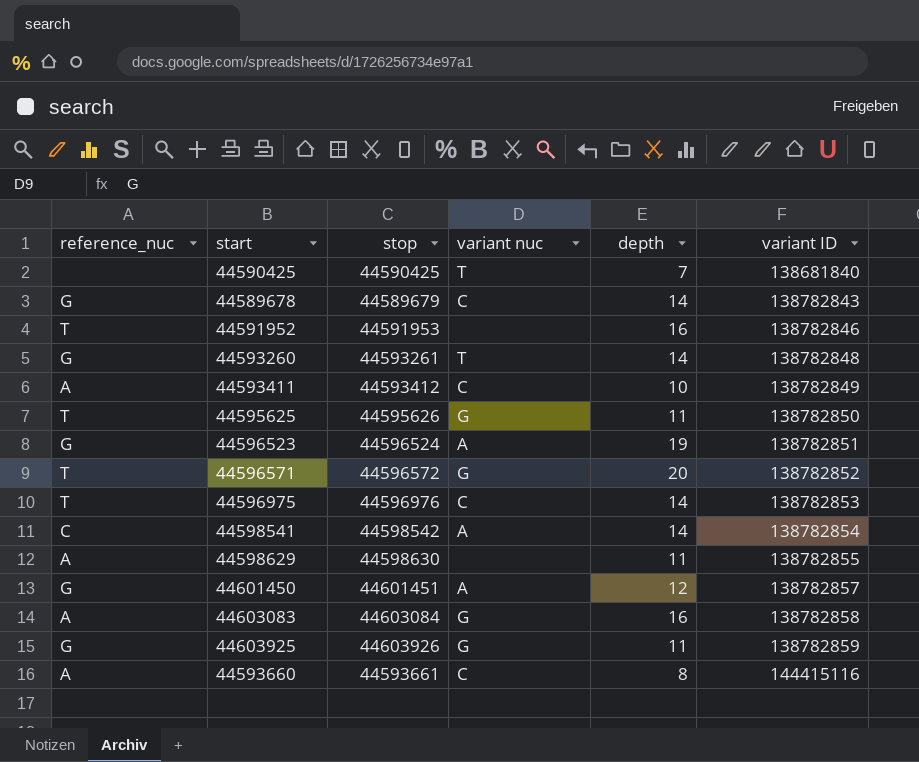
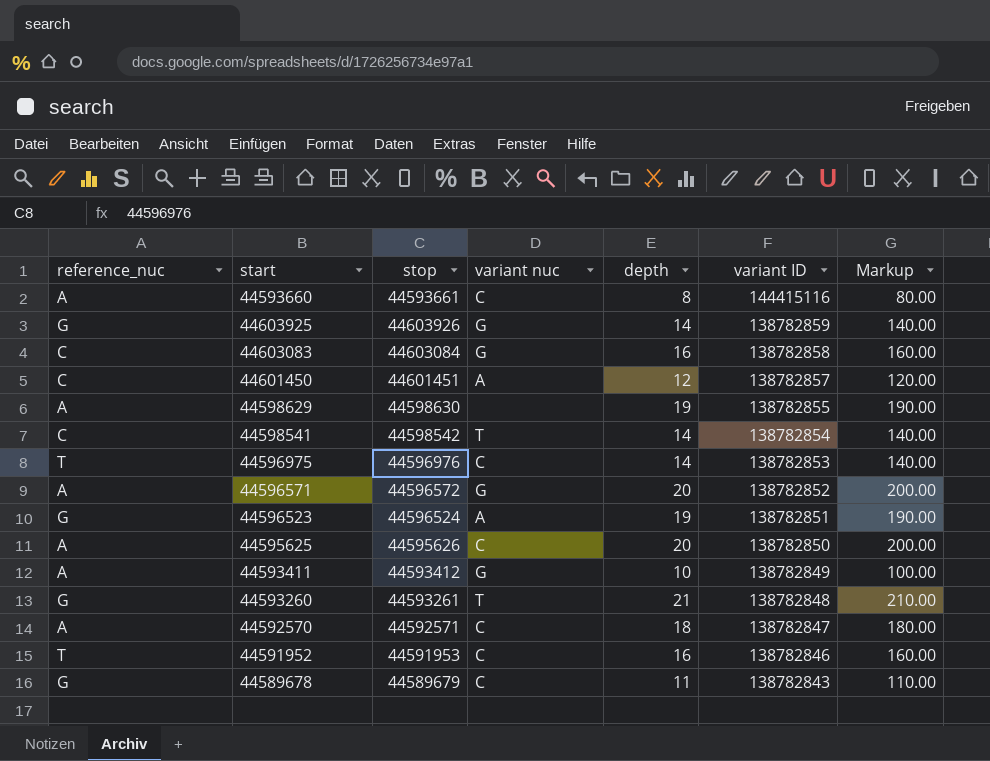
row order: variant ID ascending -> variant ID descending
column Markup | formula: none -> [depth] * 10
row 44590425: none | 44590425 | T | 7 | 138681840 -> none
44603925 | depth: 11 -> 14
44603083 | reference_nuc: A -> C
44601450 | reference_nuc: G -> C
44598629 | depth: 11 -> 19
44598541 | variant nuc: A -> T
44596571 | reference_nuc: T -> A
44595625 | reference_nuc: T -> A
44595625 | variant nuc: G -> C
44595625 | depth: 11 -> 20
44593411 | variant nuc: C -> G
44593260 | depth: 14 -> 21
row 44592570: none -> A | 44592571 | C | 18 | 138782847 | 180.00
44591952 | variant nuc: none -> C
44589678 | depth: 14 -> 11

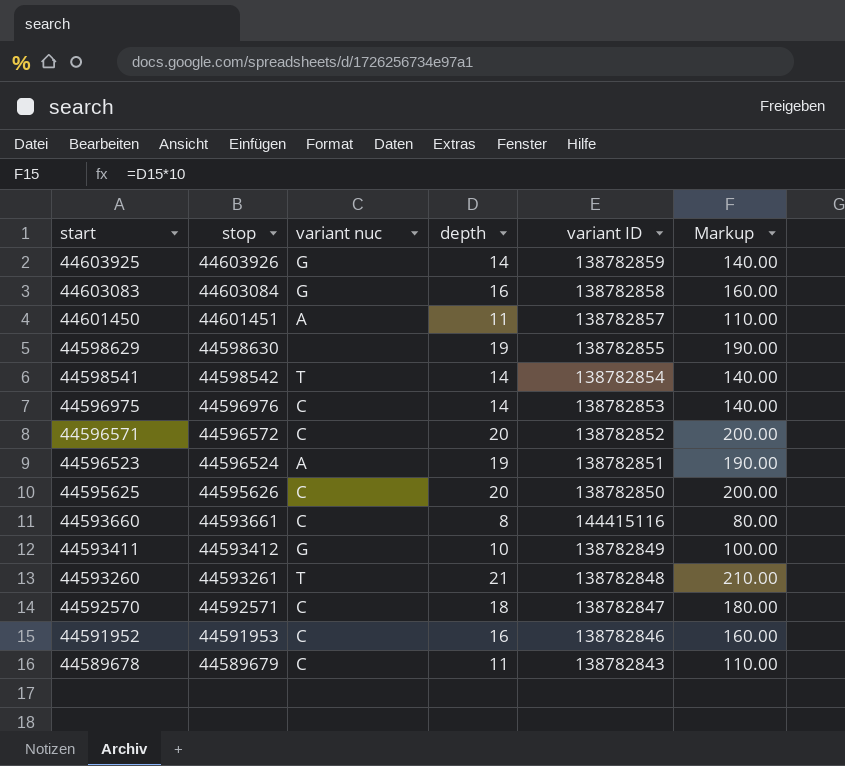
row order: variant ID descending -> start descending
column reference_nuc | position: 1 -> none
44601450 | depth: 12 -> 11
44601450 | Markup: 120.00 -> 110.00
44596571 | variant nuc: G -> C

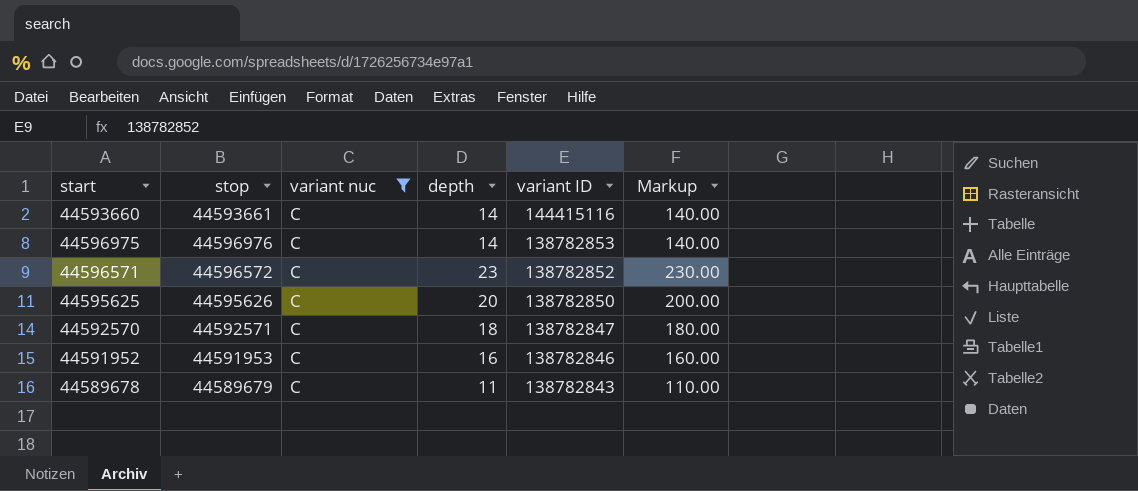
filter: none -> variant nuc = C
row order: start descending -> variant ID descending
44593660 | depth: 8 -> 14
44593660 | Markup: 80.00 -> 140.00
44596571 | depth: 20 -> 23
44596571 | Markup: 200.00 -> 230.00

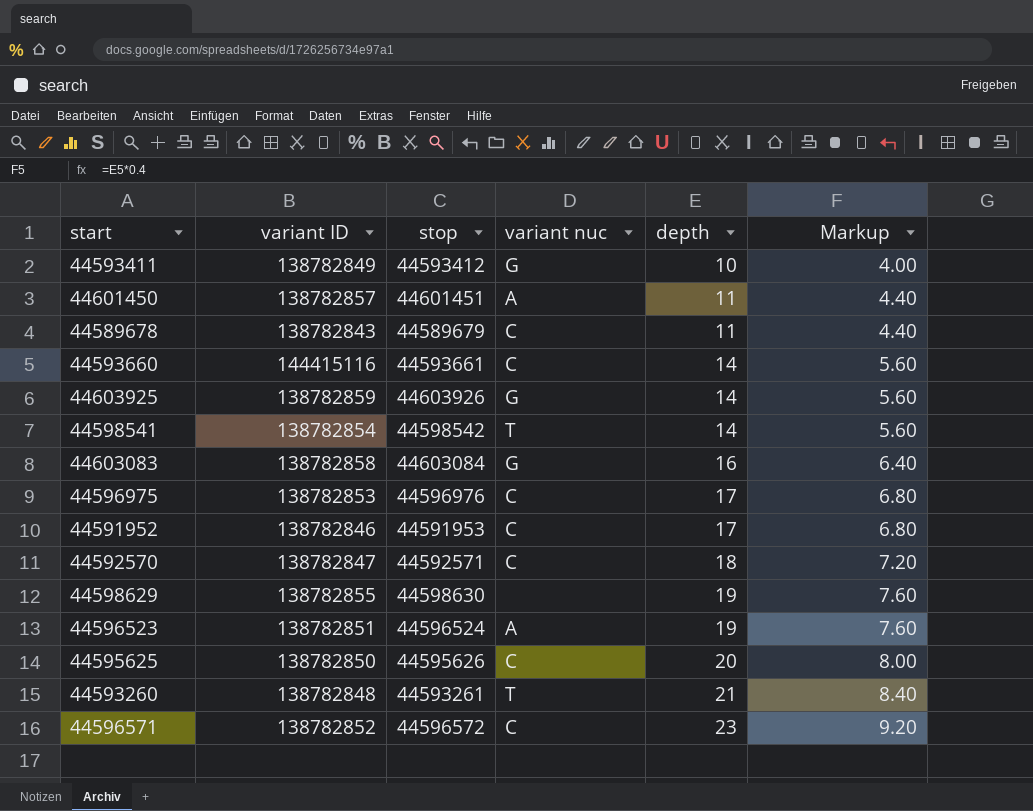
filter: variant nuc = C -> none
row order: variant ID descending -> depth ascending
column variant ID | position: 5 -> 2
column Markup | formula: [depth] * 10 -> [depth] * 0.4
44596975 | depth: 14 -> 17
44591952 | depth: 16 -> 17

